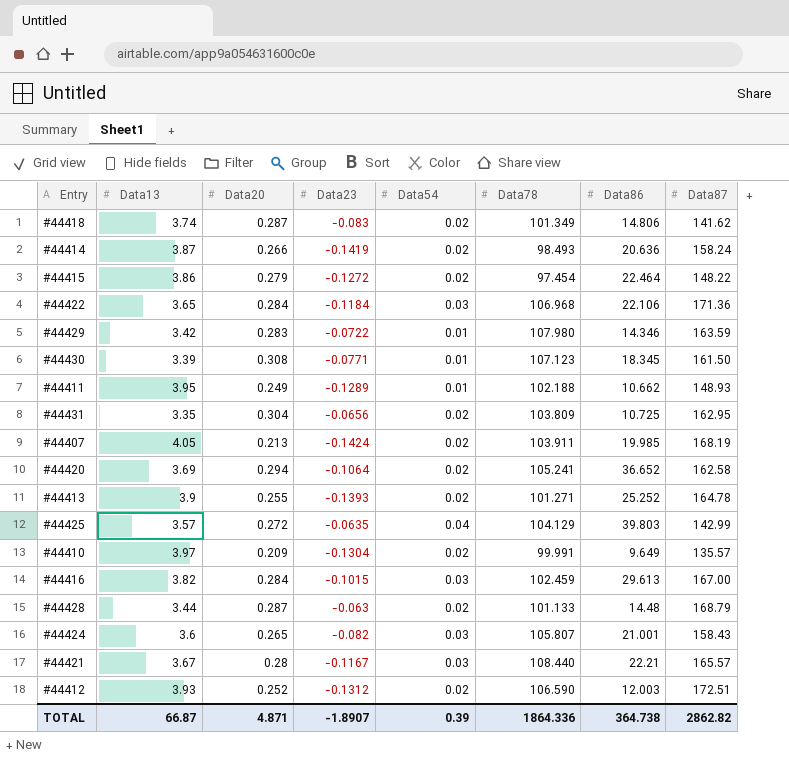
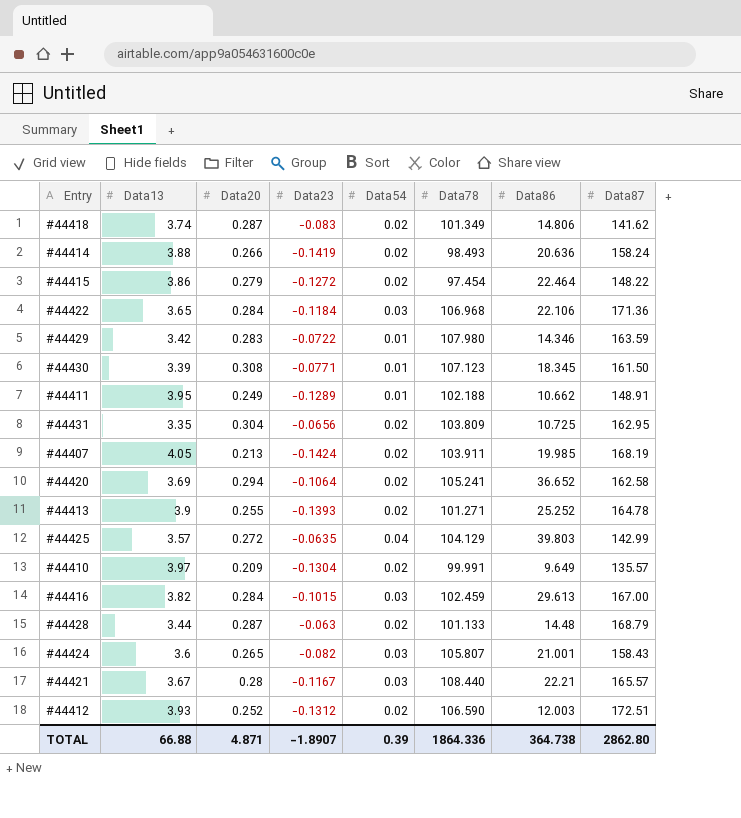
#44414 | Data13: 3.87 -> 3.88
#44411 | Data87: 148.93 -> 148.91
TOTAL | Data13: 66.87 -> 66.88
TOTAL | Data87: 2862.82 -> 2862.80

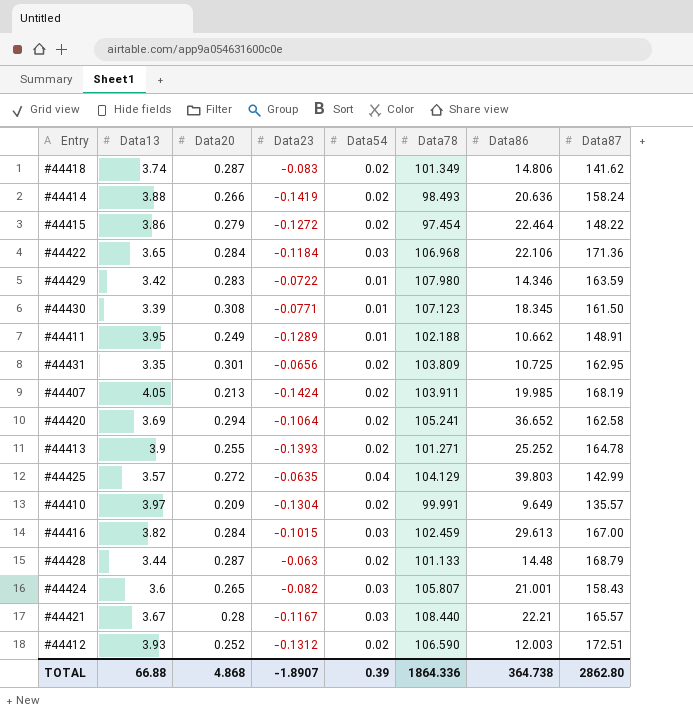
#44431 | Data20: 0.304 -> 0.301
TOTAL | Data20: 4.871 -> 4.868

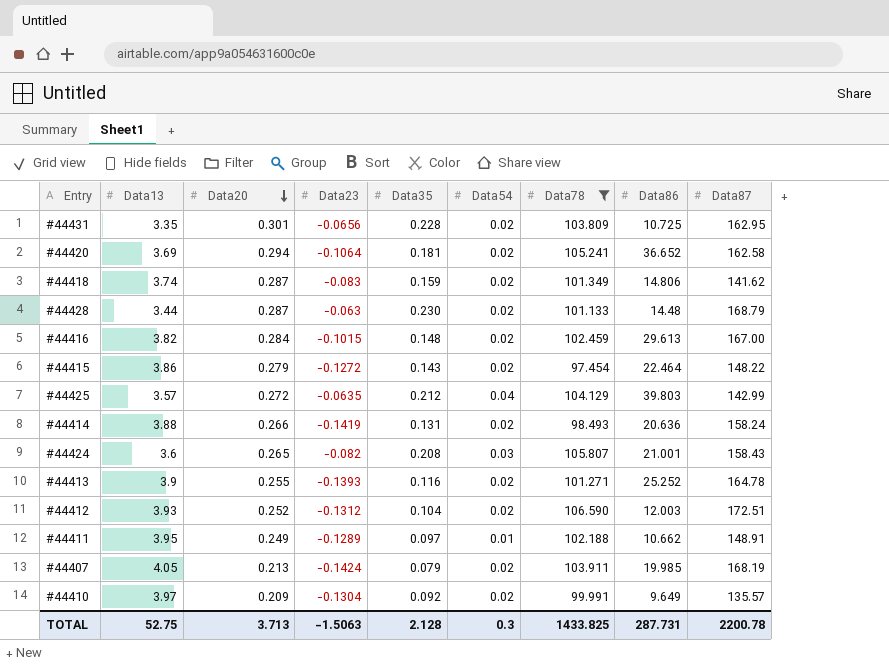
filter: none -> Data78 <= 106.590
row order: none -> Data20 descending
column Data35 | position: none -> 5
#44416 | Data54: 0.03 -> 0.02
TOTAL | Data13: 66.88 -> 52.75
TOTAL | Data20: 4.868 -> 3.713
TOTAL | Data23: -1.8907 -> -1.5063
TOTAL | Data54: 0.39 -> 0.3
TOTAL | Data78: 1864.336 -> 1433.825
TOTAL | Data86: 364.738 -> 287.731
TOTAL | Data87: 2862.80 -> 2200.78

